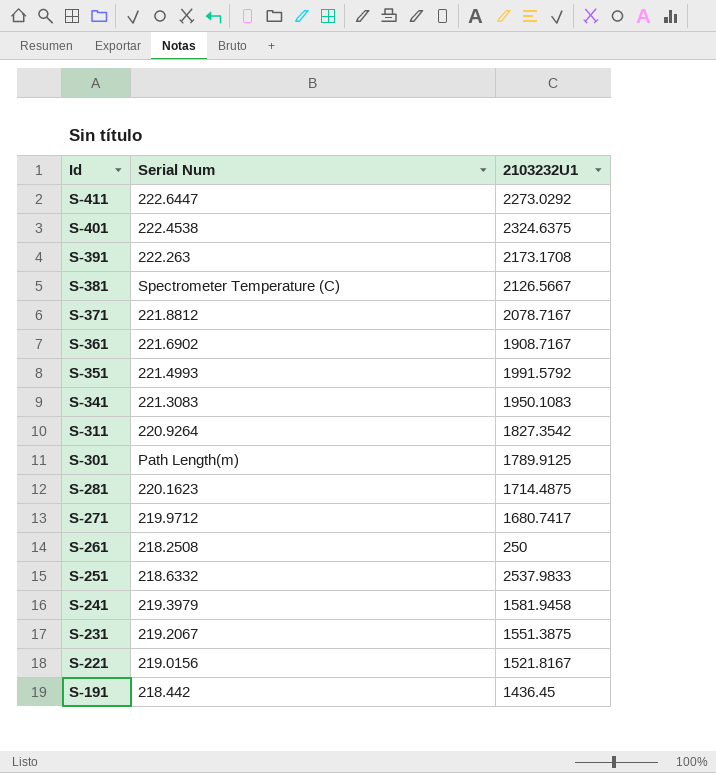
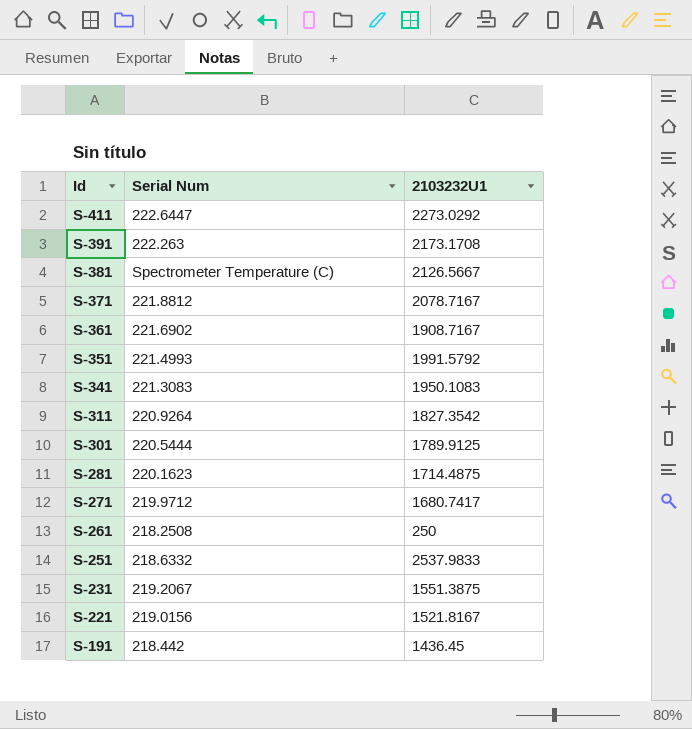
row S-401: 222.4538 | 2324.6375 -> none
row S-241: 219.3979 | 1581.9458 -> none
S-301 | Serial Num: Path Length(m) -> 220.5444

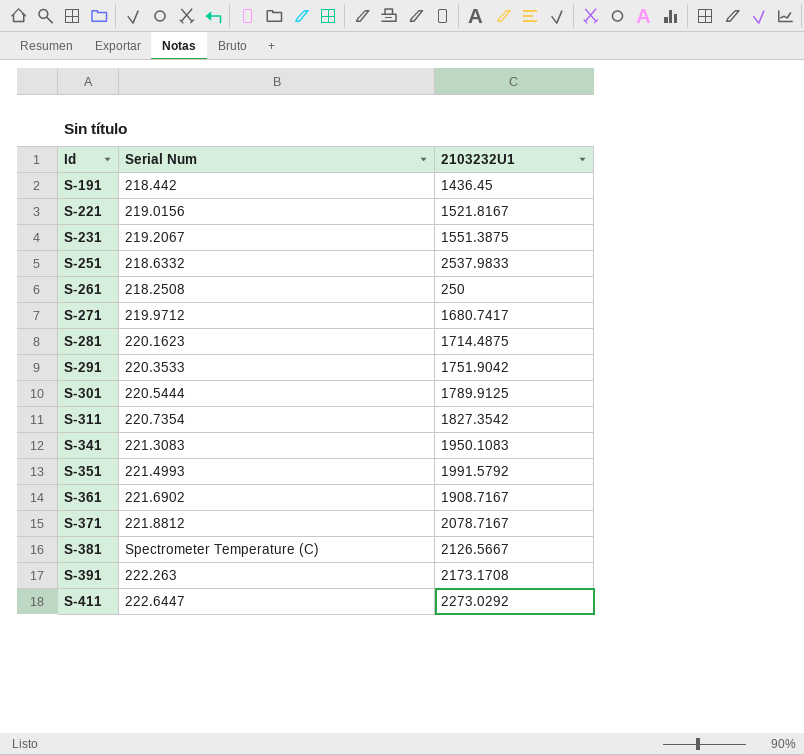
row order: Id descending -> Id ascending
row S-291: none -> 220.3533 | 1751.9042
S-311 | Serial Num: 220.9264 -> 220.7354

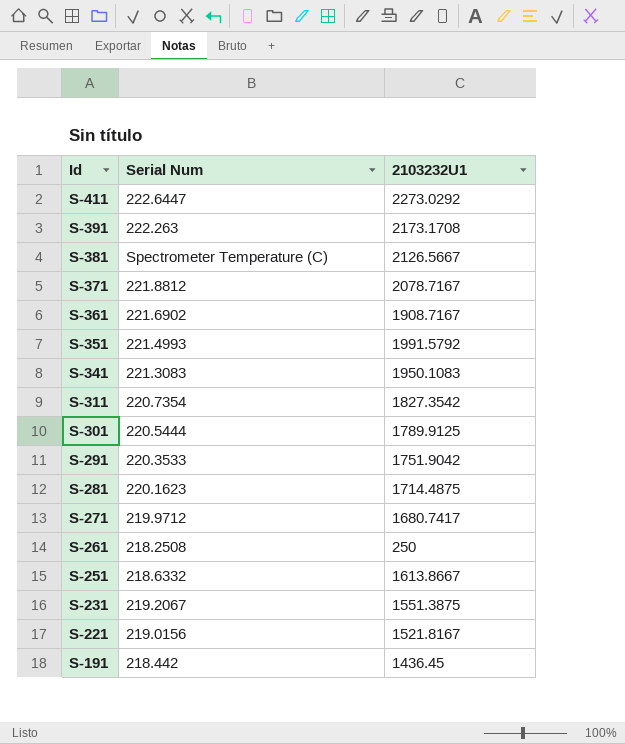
row order: Id ascending -> Id descending
S-251 | 2103232U1: 2537.9833 -> 1613.8667

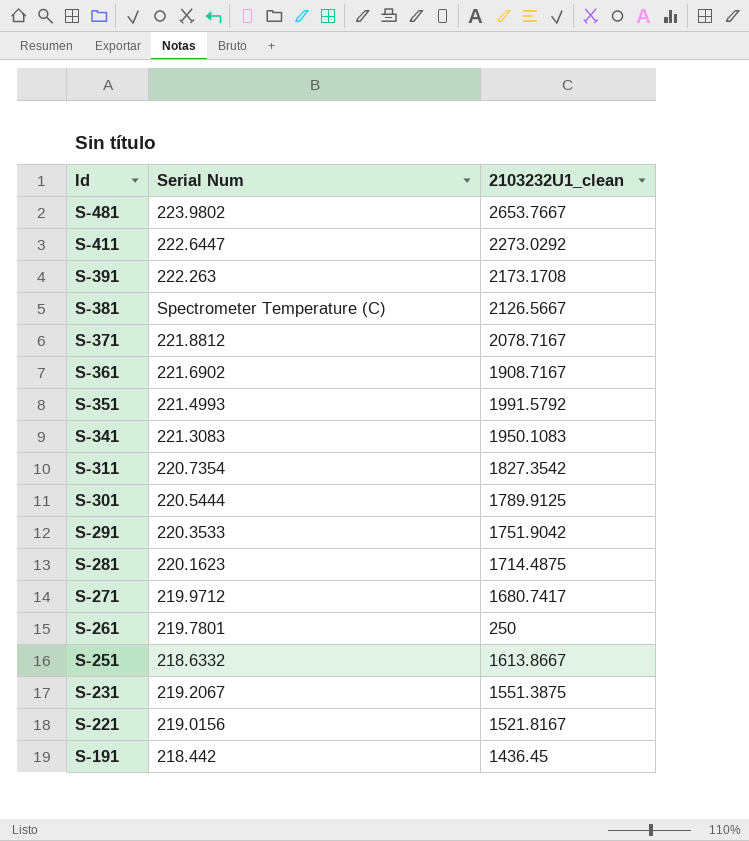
column name: 2103232U1 -> 2103232U1_clean
row S-481: none -> 223.9802 | 2653.7667
S-261 | Serial Num: 218.2508 -> 219.7801

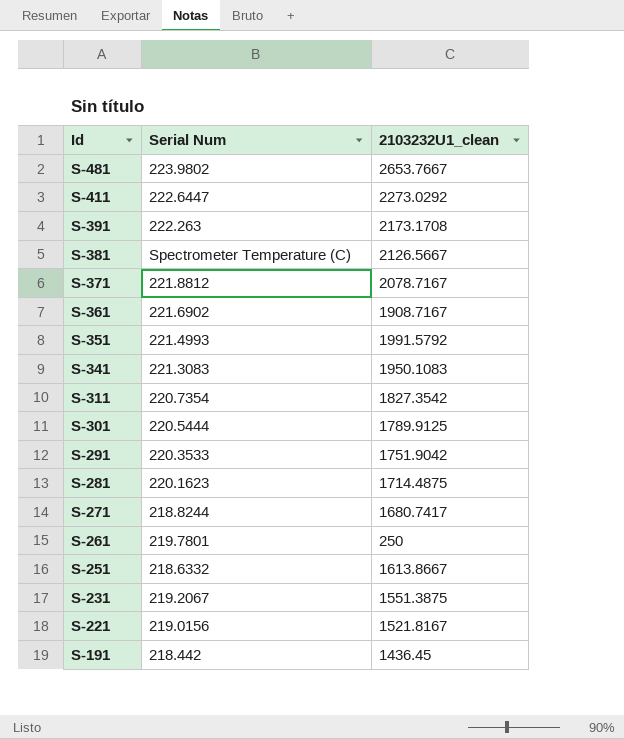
S-271 | Serial Num: 219.9712 -> 218.8244

